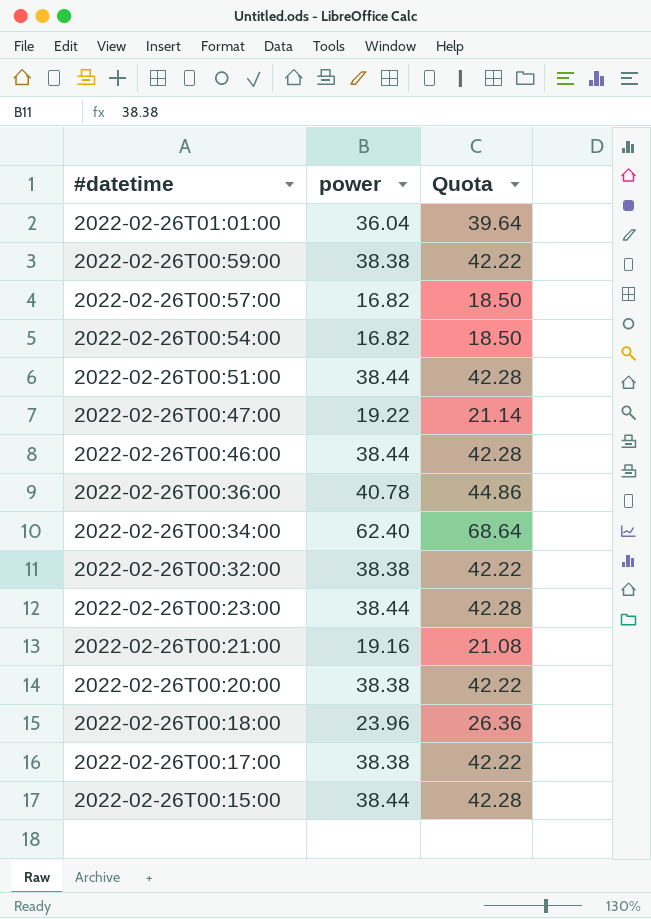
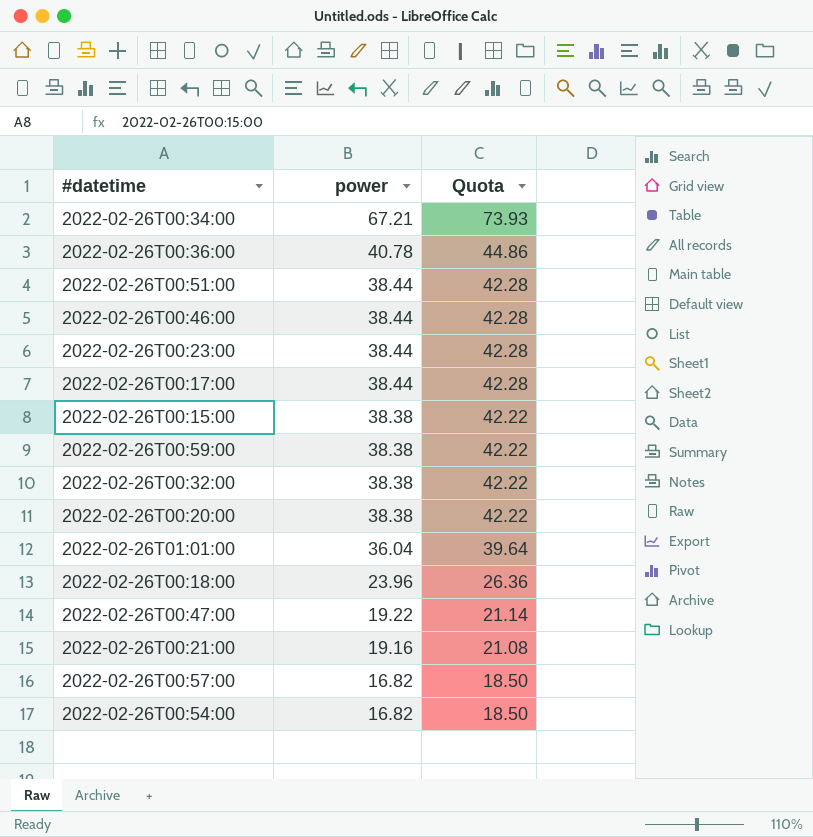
row order: #datetime descending -> power descending
2022-02-26T00:34:00 | power: 62.40 -> 67.21
2022-02-26T00:34:00 | Quota: 68.64 -> 73.93
2022-02-26T00:17:00 | power: 38.38 -> 38.44
2022-02-26T00:17:00 | Quota: 42.22 -> 42.28
2022-02-26T00:15:00 | power: 38.44 -> 38.38
2022-02-26T00:15:00 | Quota: 42.28 -> 42.22

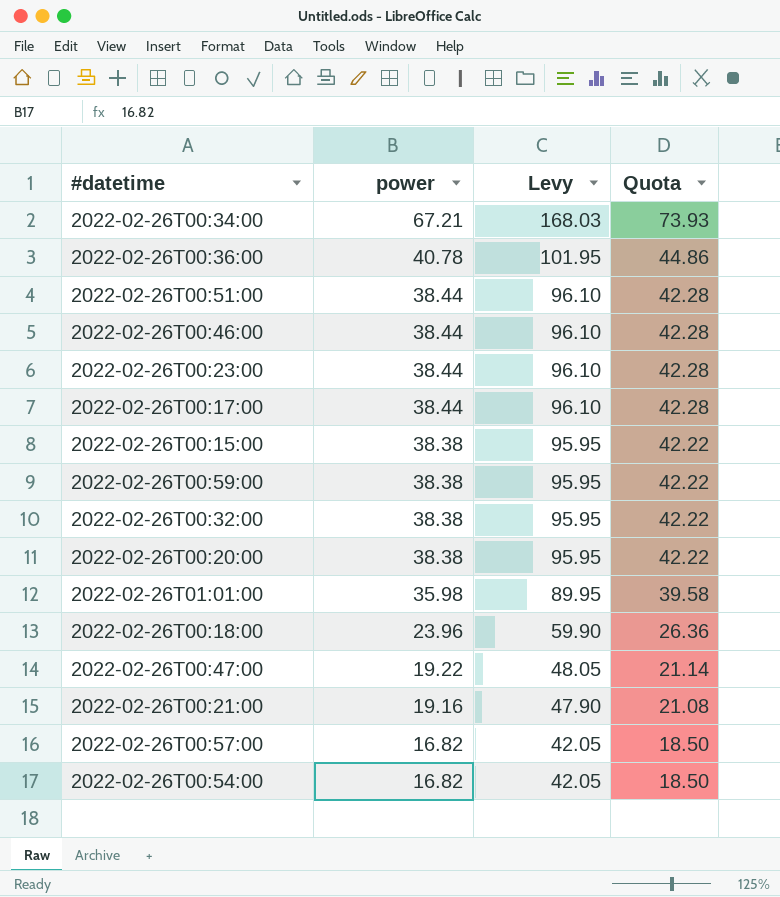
column Levy | formula: none -> [power] * 2.5
2022-02-26T01:01:00 | power: 36.04 -> 35.98
2022-02-26T01:01:00 | Quota: 39.64 -> 39.58

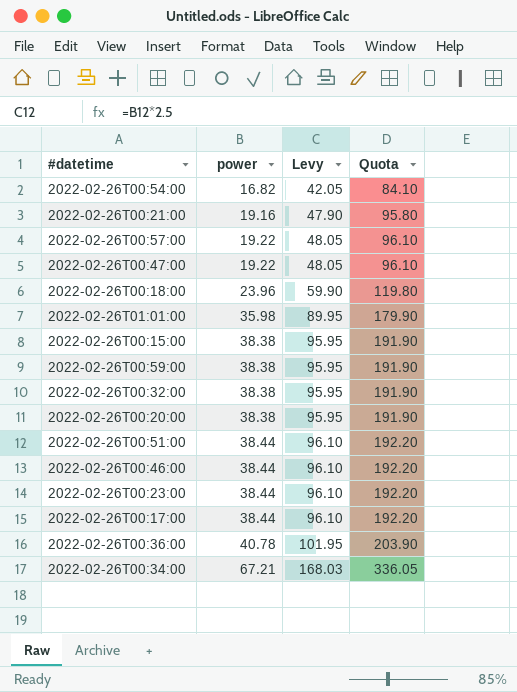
row order: power descending -> power ascending
column Quota | formula: [power] * 1.1 -> [power] * 5
2022-02-26T00:57:00 | power: 16.82 -> 19.22
2022-02-26T00:57:00 | Levy: 42.05 -> 48.05

